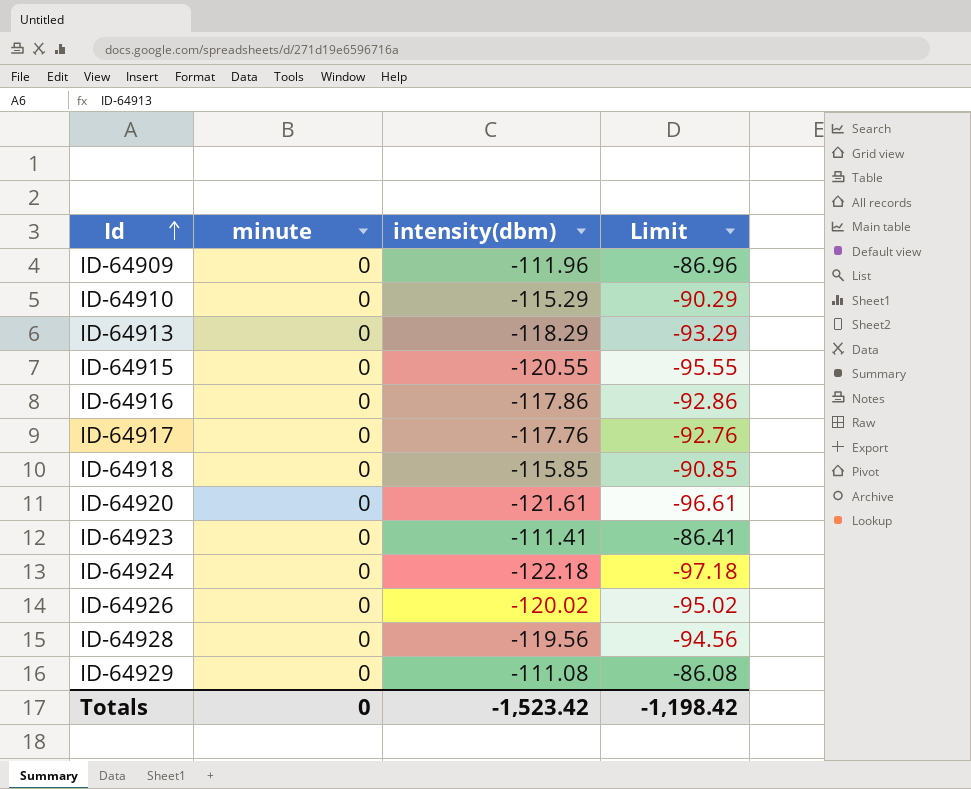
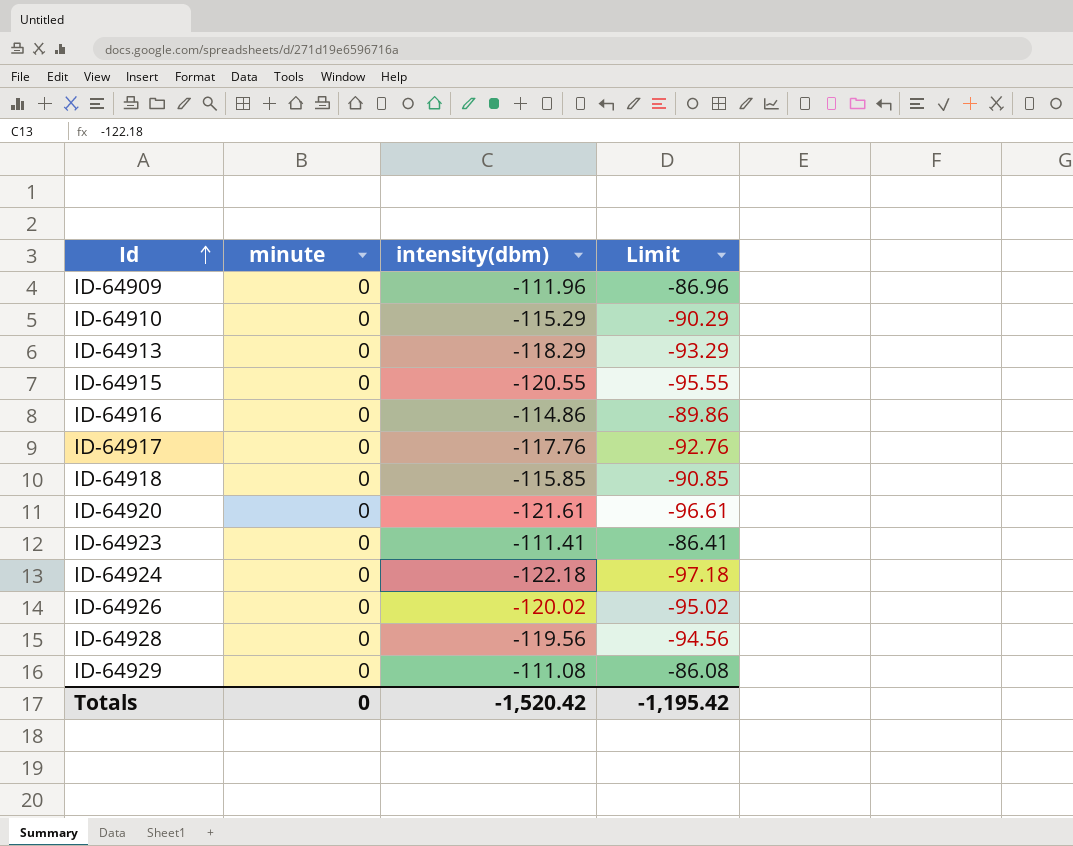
ID-64916 | intensity(dbm): -117.86 -> -114.86
ID-64916 | Limit: -92.86 -> -89.86
Totals | intensity(dbm): -1,523.42 -> -1,520.42
Totals | Limit: -1,198.42 -> -1,195.42

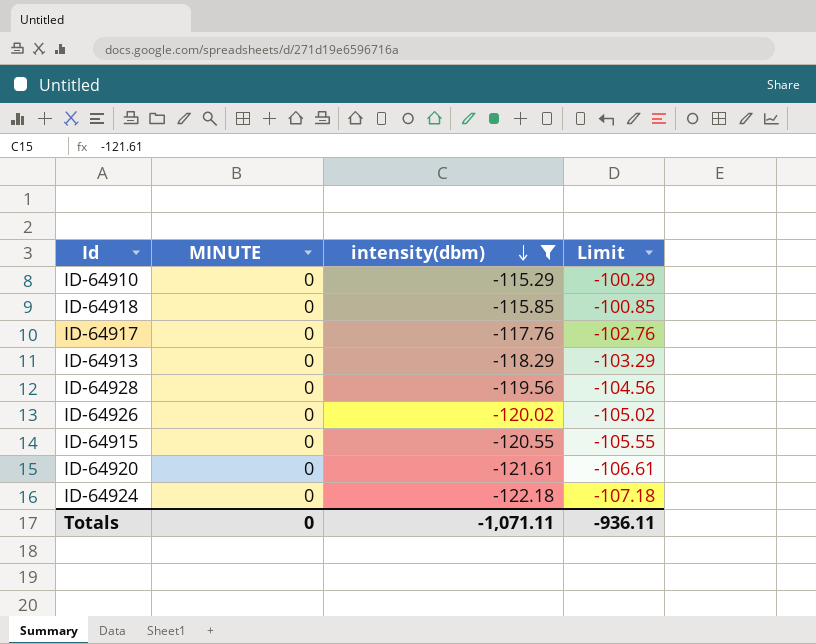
filter: none -> intensity(dbm) <= -115.29
row order: Id ascending -> intensity(dbm) descending
column name: minute -> MINUTE
column Limit | formula: [intensity(dbm)] + 25 -> [intensity(dbm)] + 15
Totals | intensity(dbm): -1,520.42 -> -1,071.11
Totals | Limit: -1,195.42 -> -936.11

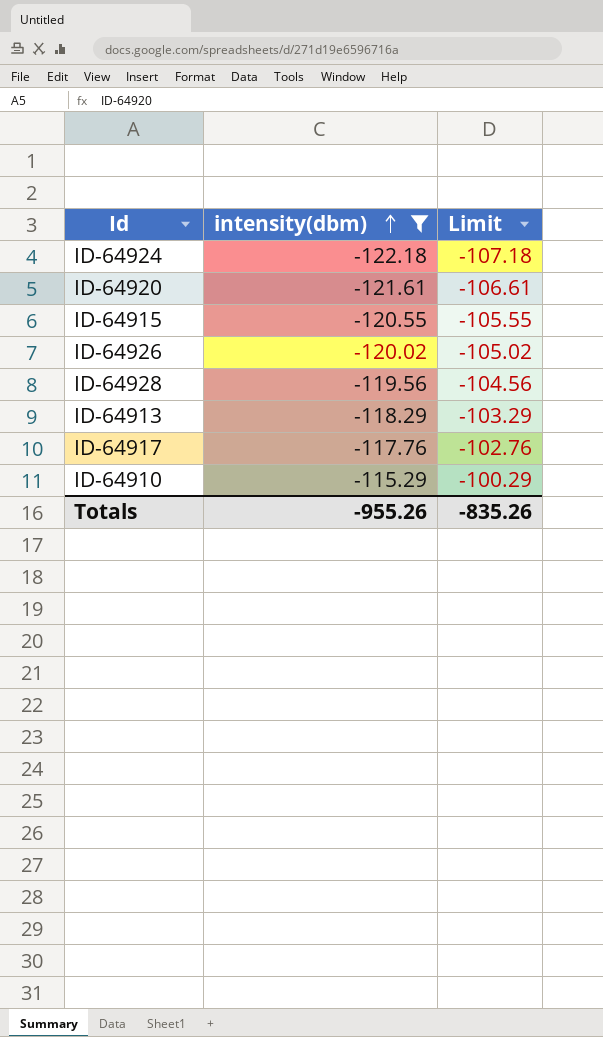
row order: intensity(dbm) descending -> intensity(dbm) ascending
column MINUTE | position: 2 -> none
row ID-64918: 0 | -115.85 | -100.85 -> none
Totals | intensity(dbm): -1,071.11 -> -955.26
Totals | Limit: -936.11 -> -835.26

